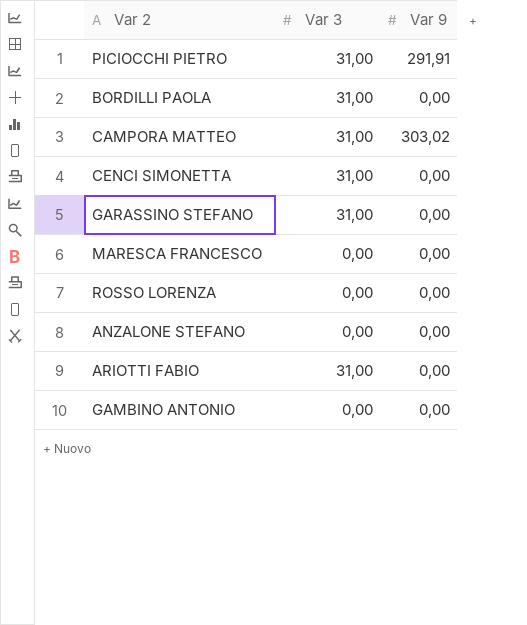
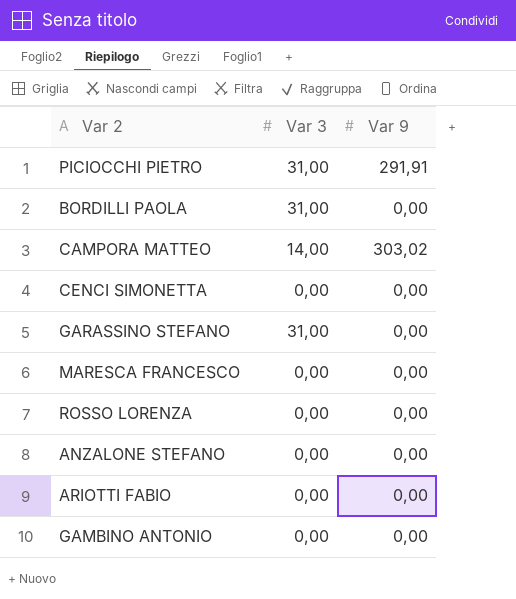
CAMPORA MATTEO | Var 3: 31,00 -> 14,00
CENCI SIMONETTA | Var 3: 31,00 -> 0,00
ARIOTTI FABIO | Var 3: 31,00 -> 0,00

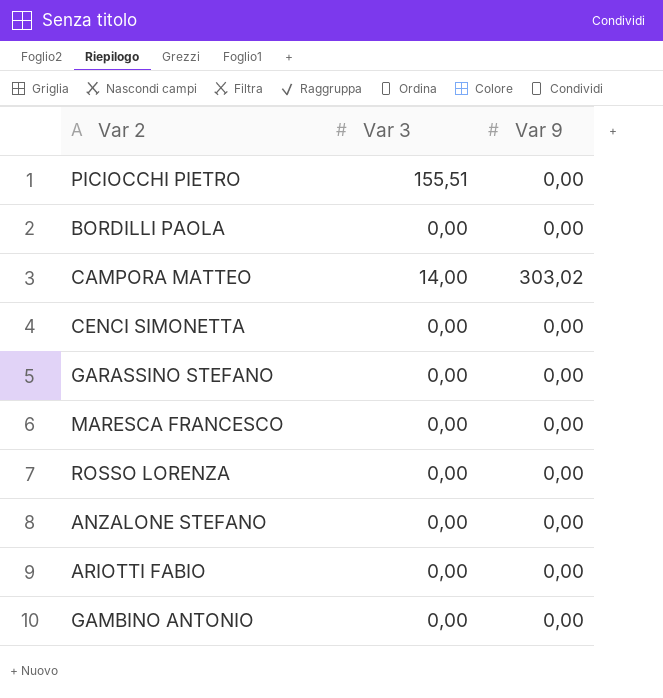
PICIOCCHI PIETRO | Var 3: 31,00 -> 155,51
PICIOCCHI PIETRO | Var 9: 291,91 -> 0,00
BORDILLI PAOLA | Var 3: 31,00 -> 0,00
GARASSINO STEFANO | Var 3: 31,00 -> 0,00

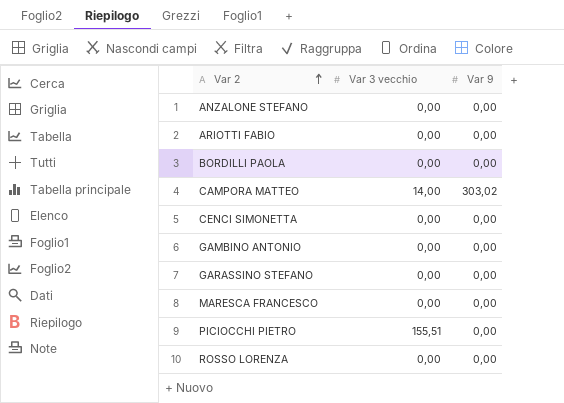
row order: none -> Var 2 ascending
column name: Var 3 -> Var 3 vecchio

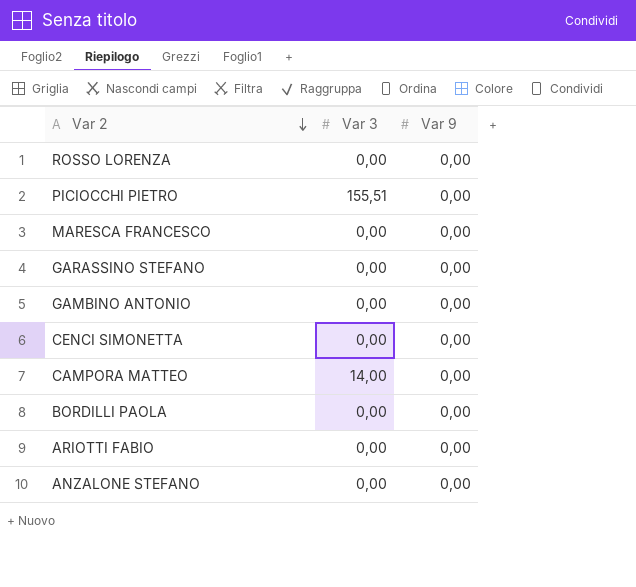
row order: Var 2 ascending -> Var 2 descending
column name: Var 3 vecchio -> Var 3
CAMPORA MATTEO | Var 9: 303,02 -> 0,00

